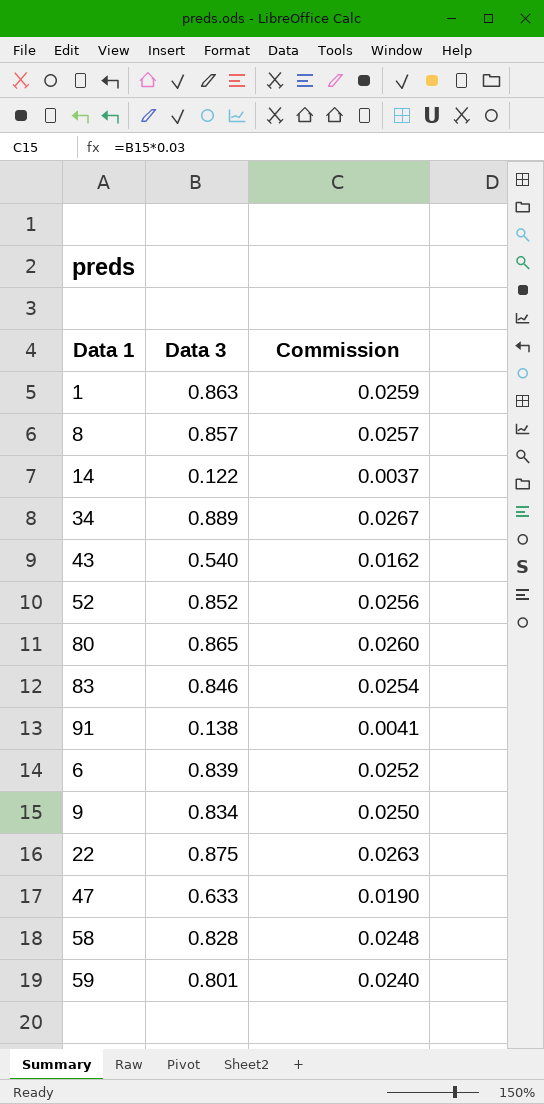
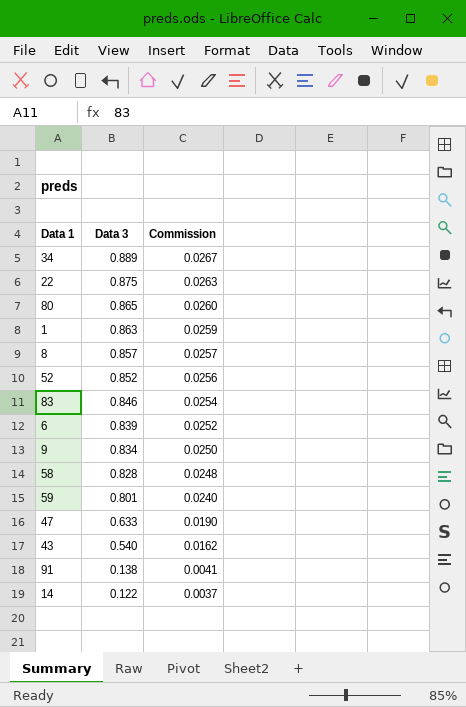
row order: none -> Data 3 descending

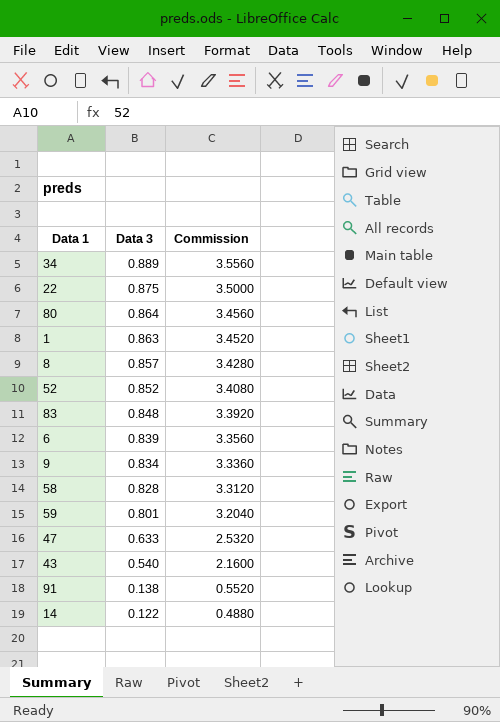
column Commission | formula: [Data 3] * 0.03 -> [Data 3] * 4
80 | Data 3: 0.865 -> 0.864
83 | Data 3: 0.846 -> 0.848

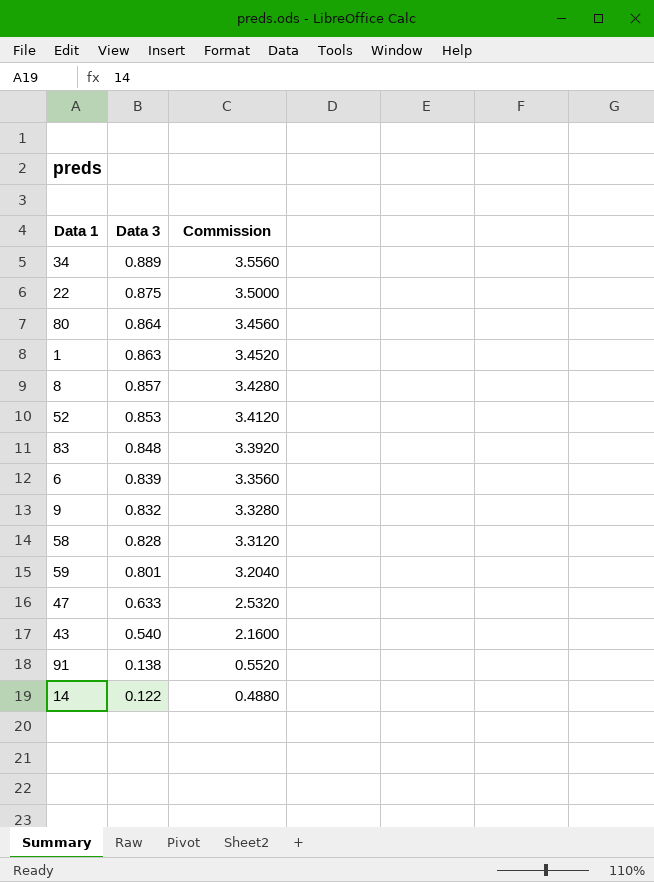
52 | Data 3: 0.852 -> 0.853
52 | Commission: 3.4080 -> 3.4120
9 | Data 3: 0.834 -> 0.832
9 | Commission: 3.3360 -> 3.3280

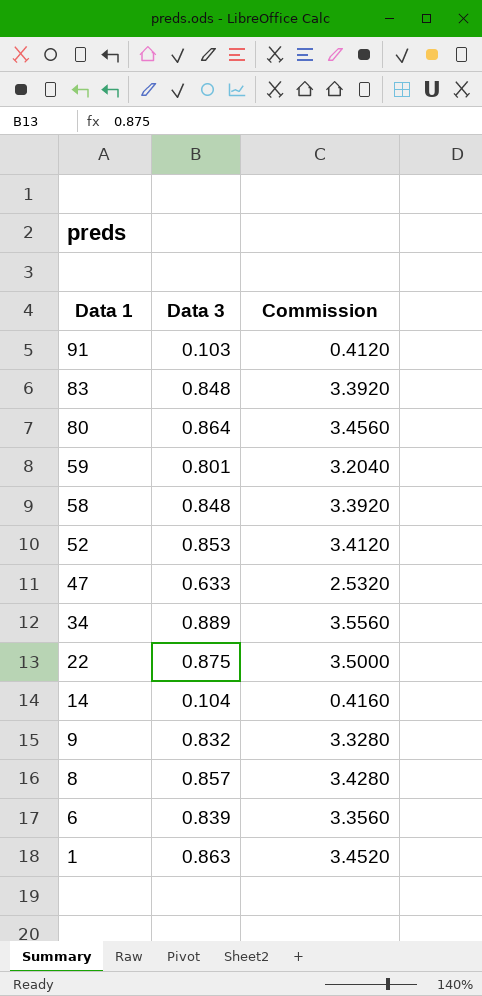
row order: Data 3 descending -> Data 1 descending
row 43: 0.540 | 2.1600 -> none
91 | Data 3: 0.138 -> 0.103
91 | Commission: 0.5520 -> 0.4120
58 | Data 3: 0.828 -> 0.848
58 | Commission: 3.3120 -> 3.3920
14 | Data 3: 0.122 -> 0.104
14 | Commission: 0.4880 -> 0.4160

